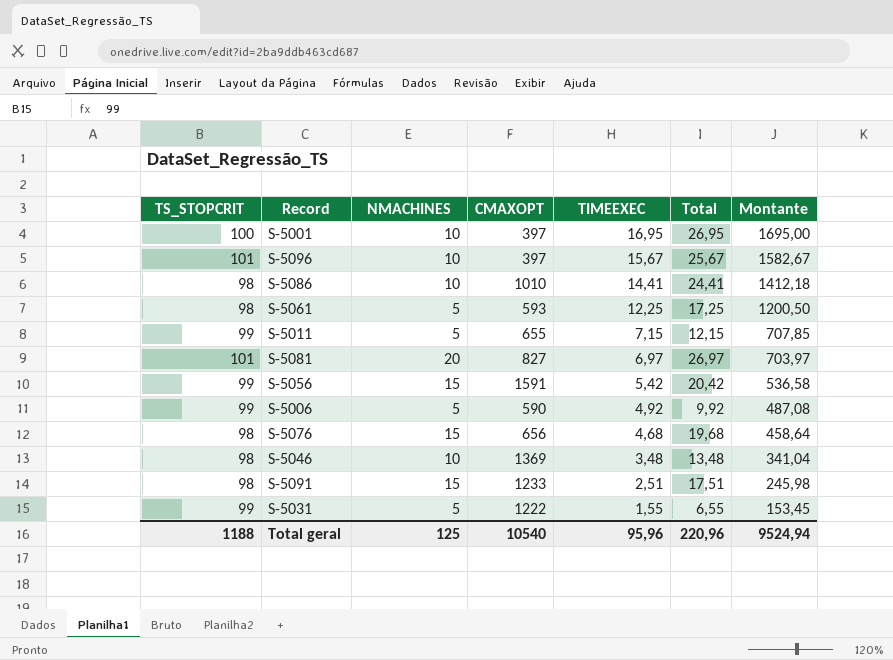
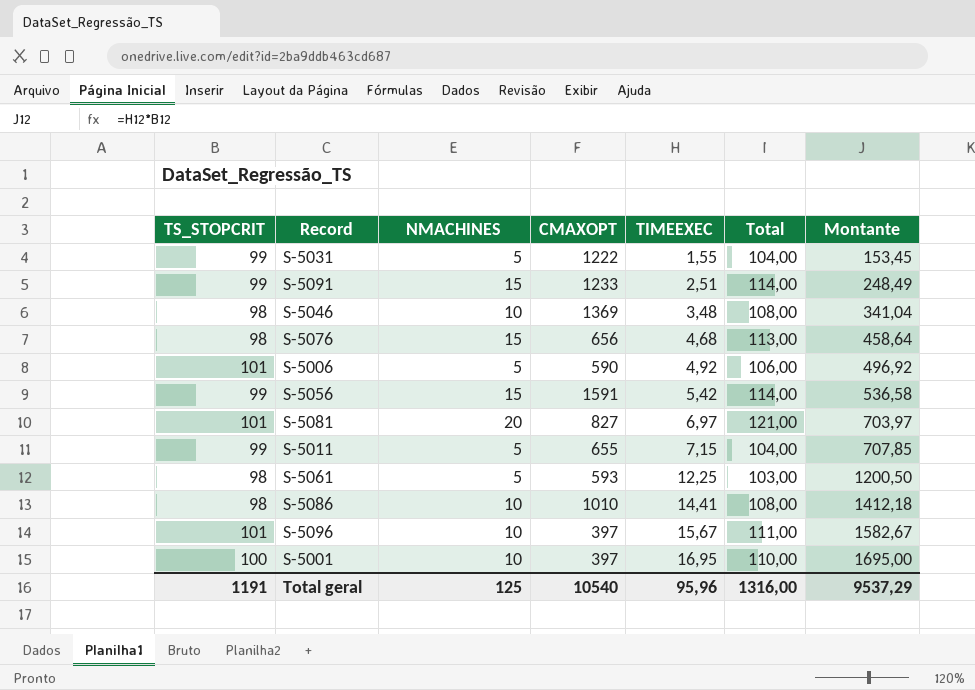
row order: TIMEEXEC descending -> TIMEEXEC ascending
column Total | formula: [NMACHINES] + [TIMEEXEC] -> [TS_STOPCRIT] + [NMACHINES]
S-5091 | TS_STOPCRIT: 98 -> 99
S-5091 | Montante: 245,98 -> 248,49
S-5006 | TS_STOPCRIT: 99 -> 101
S-5006 | Montante: 487,08 -> 496,92
Total geral | TS_STOPCRIT: 1188 -> 1191
Total geral | Total: 220,96 -> 1316,00
Total geral | Montante: 9524,94 -> 9537,29

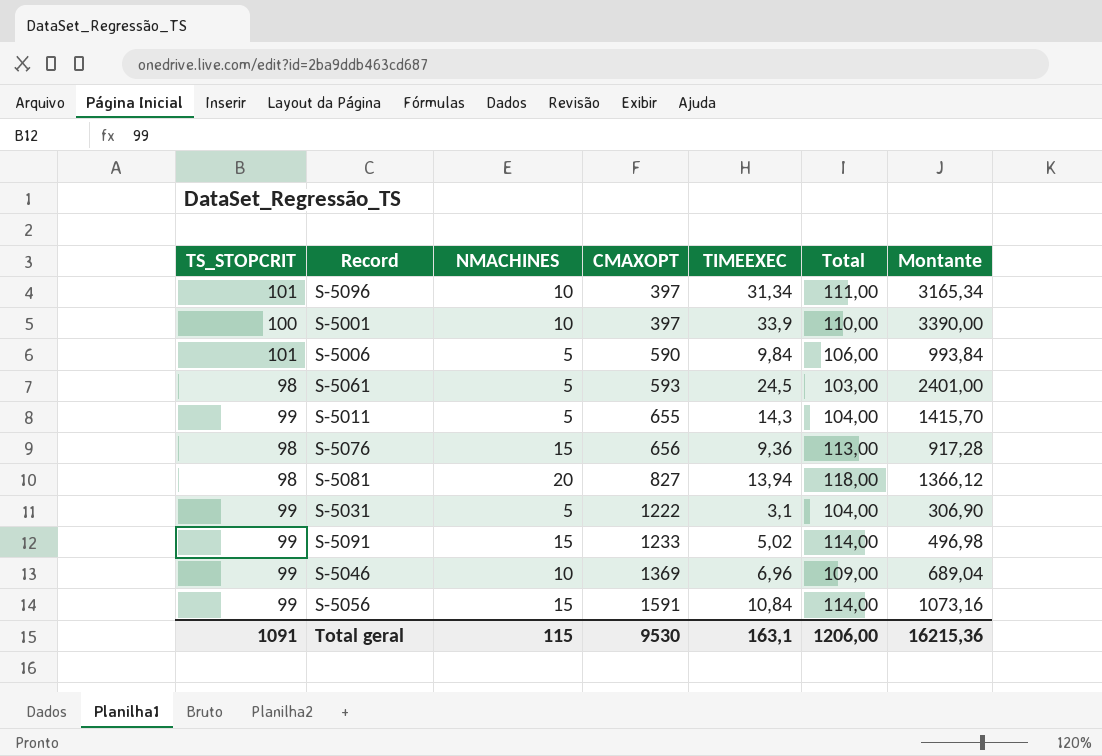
row order: TIMEEXEC ascending -> CMAXOPT ascending
row S-5086: 98 | 10 | 1010 | 14,41 | 108,00 | 1412,18 -> none
S-5096 | TIMEEXEC: 15,67 -> 31,34
S-5096 | Montante: 1582,67 -> 3165,34
S-5001 | TIMEEXEC: 16,95 -> 33,9
S-5001 | Montante: 1695,00 -> 3390,00
S-5006 | TIMEEXEC: 4,92 -> 9,84
S-5006 | Montante: 496,92 -> 993,84
S-5061 | TIMEEXEC: 12,25 -> 24,5
S-5061 | Montante: 1200,50 -> 2401,00
S-5011 | TIMEEXEC: 7,15 -> 14,3
S-5011 | Montante: 707,85 -> 1415,70
S-5076 | TIMEEXEC: 4,68 -> 9,36
S-5076 | Montante: 458,64 -> 917,28
S-5081 | TS_STOPCRIT: 101 -> 98
S-5081 | TIMEEXEC: 6,97 -> 13,94
S-5081 | Total: 121,00 -> 118,00
S-5081 | Montante: 703,97 -> 1366,12
S-5031 | TIMEEXEC: 1,55 -> 3,1
S-5031 | Montante: 153,45 -> 306,90
S-5091 | TIMEEXEC: 2,51 -> 5,02
S-5091 | Montante: 248,49 -> 496,98
S-5046 | TS_STOPCRIT: 98 -> 99
S-5046 | TIMEEXEC: 3,48 -> 6,96
S-5046 | Total: 108,00 -> 109,00
S-5046 | Montante: 341,04 -> 689,04
S-5056 | TIMEEXEC: 5,42 -> 10,84
S-5056 | Montante: 536,58 -> 1073,16
Total geral | TS_STOPCRIT: 1191 -> 1091
Total geral | NMACHINES: 125 -> 115
Total geral | CMAXOPT: 10540 -> 9530
Total geral | TIMEEXEC: 95,96 -> 163,1
Total geral | Total: 1316,00 -> 1206,00
Total geral | Montante: 9537,29 -> 16215,36

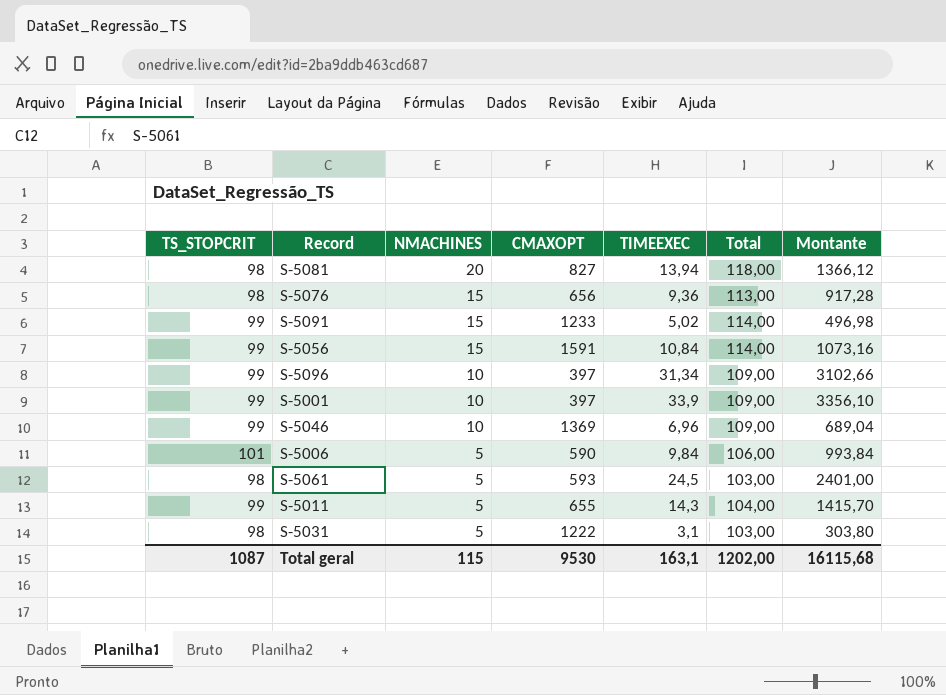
row order: CMAXOPT ascending -> NMACHINES descending
S-5096 | TS_STOPCRIT: 101 -> 99
S-5096 | Total: 111,00 -> 109,00
S-5096 | Montante: 3165,34 -> 3102,66
S-5001 | TS_STOPCRIT: 100 -> 99
S-5001 | Total: 110,00 -> 109,00
S-5001 | Montante: 3390,00 -> 3356,10
S-5031 | TS_STOPCRIT: 99 -> 98
S-5031 | Total: 104,00 -> 103,00
S-5031 | Montante: 306,90 -> 303,80
Total geral | TS_STOPCRIT: 1091 -> 1087
Total geral | Total: 1206,00 -> 1202,00
Total geral | Montante: 16215,36 -> 16115,68

